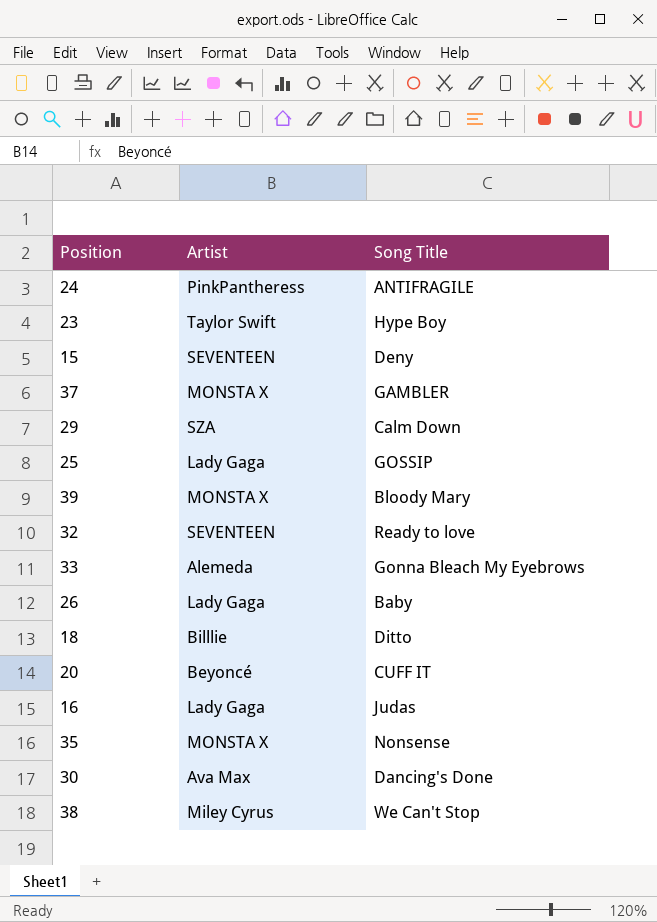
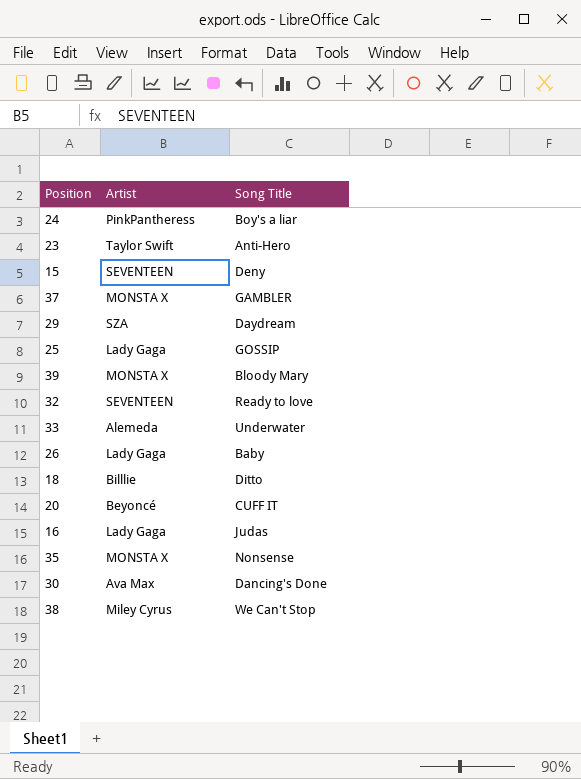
24 | Song Title: ANTIFRAGILE -> Boy's a liar
23 | Song Title: Hype Boy -> Anti-Hero
29 | Song Title: Calm Down -> Daydream
33 | Song Title: Gonna Bleach My Eyebrows -> Underwater

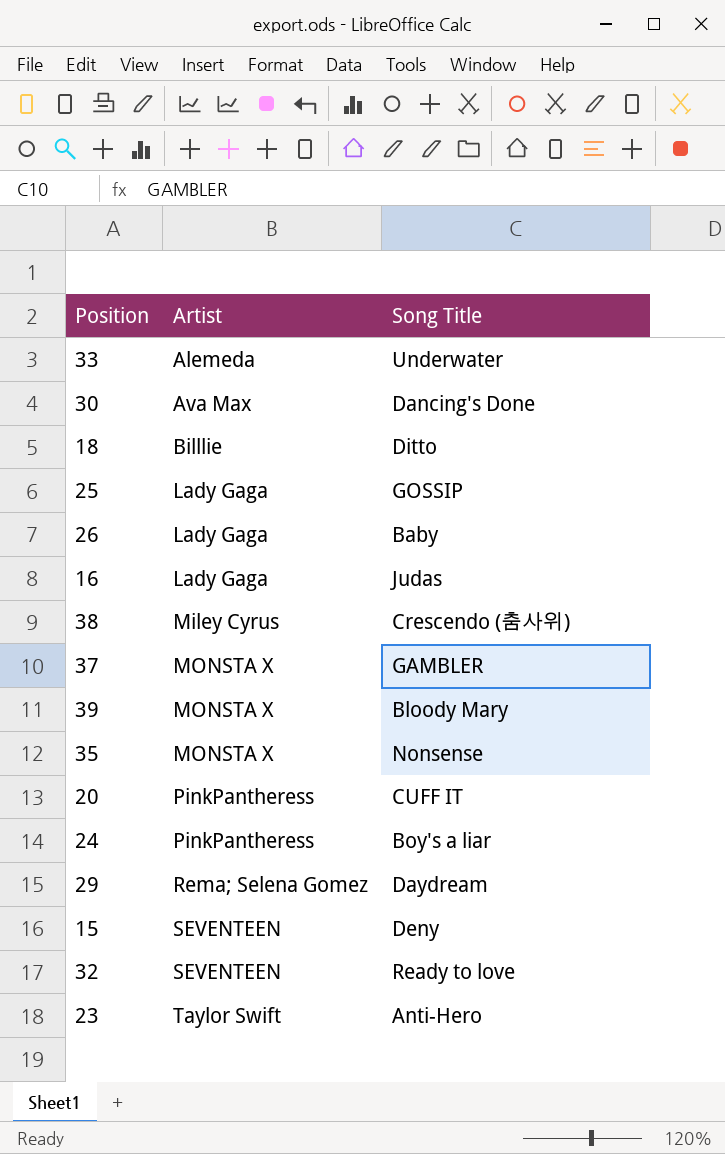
row order: none -> Artist ascending
38 | Song Title: We Can't Stop -> Crescendo (춤사위)
20 | Artist: Beyoncé -> PinkPantheress
29 | Artist: SZA -> Rema; Selena Gomez

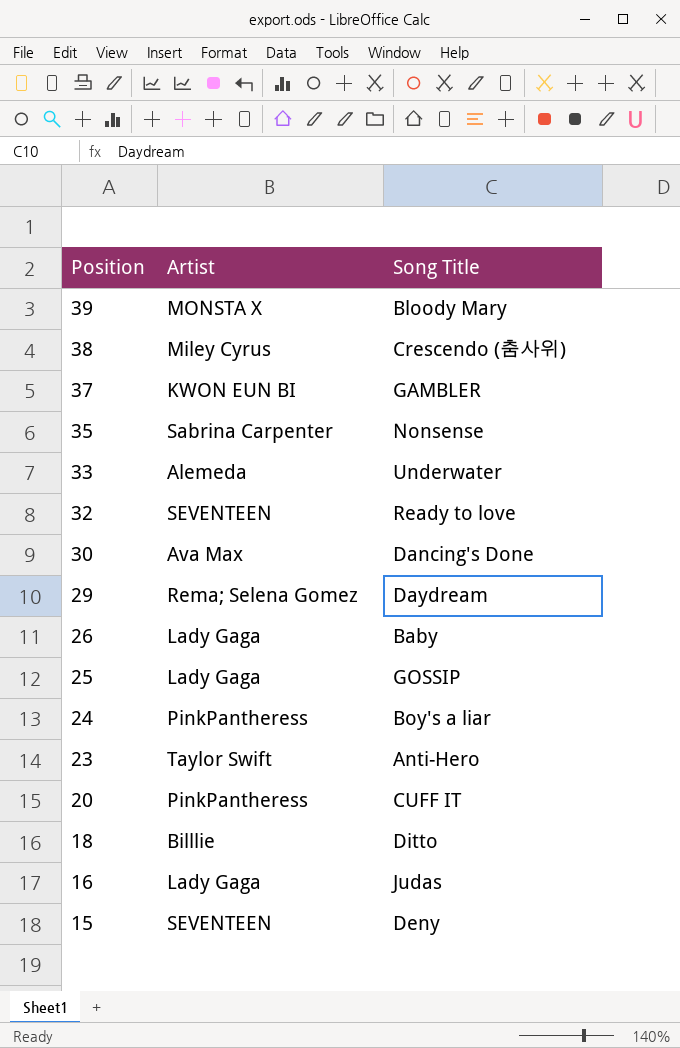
row order: Artist ascending -> Position descending
37 | Artist: MONSTA X -> KWON EUN BI
35 | Artist: MONSTA X -> Sabrina Carpenter

